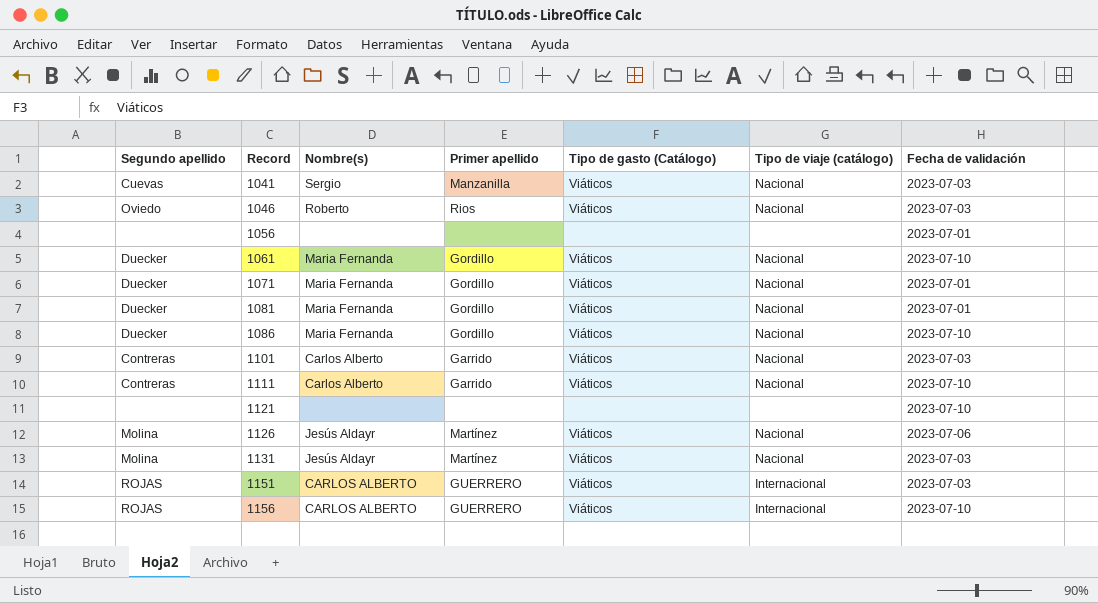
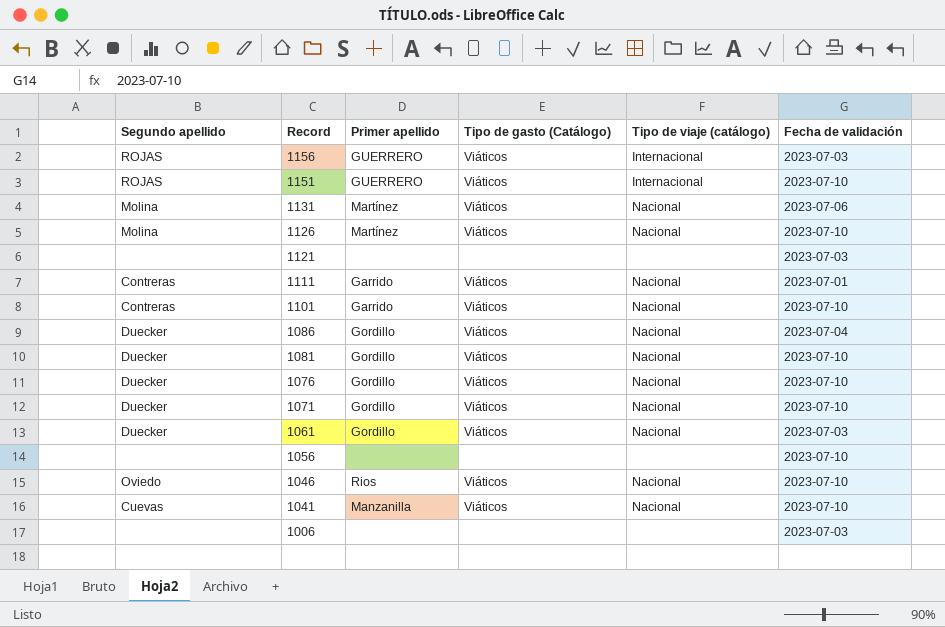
row order: Record ascending -> Record descending
column Nombre(s) | position: 3 -> none
1156 | Fecha de validación: 2023-07-10 -> 2023-07-03
1151 | Fecha de validación: 2023-07-03 -> 2023-07-10
1131 | Fecha de validación: 2023-07-03 -> 2023-07-06
1126 | Fecha de validación: 2023-07-06 -> 2023-07-10
1121 | Fecha de validación: 2023-07-10 -> 2023-07-03
1111 | Fecha de validación: 2023-07-10 -> 2023-07-01
1101 | Fecha de validación: 2023-07-03 -> 2023-07-10
1086 | Fecha de validación: 2023-07-10 -> 2023-07-04
1081 | Fecha de validación: 2023-07-01 -> 2023-07-10
row 1076: none -> Duecker | Gordillo | Viáticos | Nacional | 2023-07-10
1071 | Fecha de validación: 2023-07-01 -> 2023-07-10
1061 | Fecha de validación: 2023-07-10 -> 2023-07-03
1056 | Fecha de validación: 2023-07-01 -> 2023-07-10
1046 | Fecha de validación: 2023-07-03 -> 2023-07-10
1041 | Fecha de validación: 2023-07-03 -> 2023-07-10
row 1006: none -> none | none | none | none | 2023-07-03

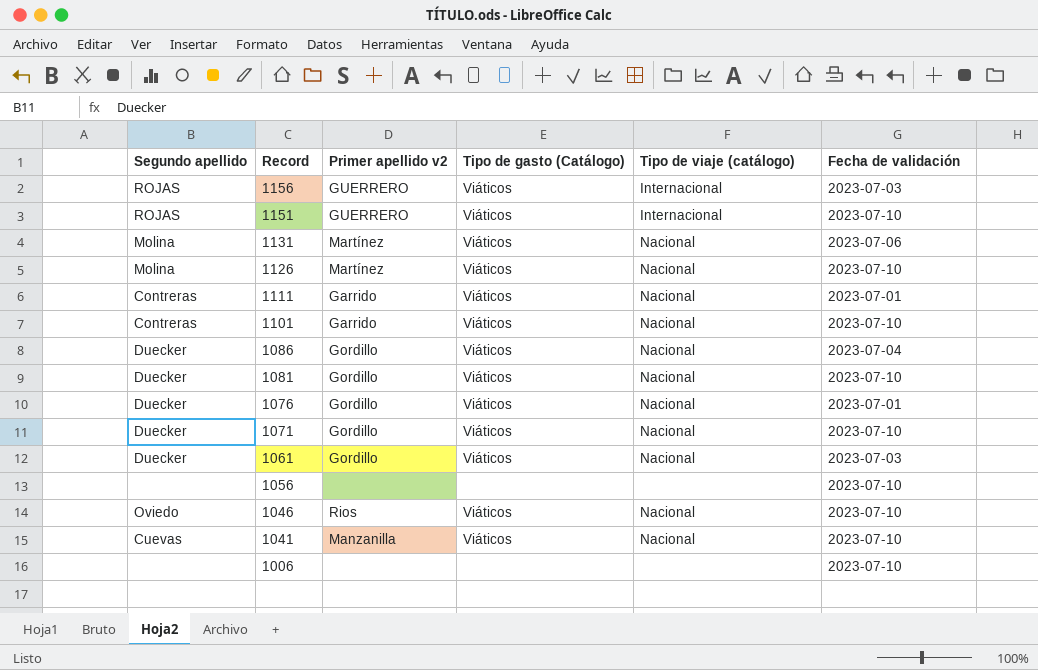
column name: Primer apellido -> Primer apellido v2
row 1121: none | none | none | none | 2023-07-03 -> none
1076 | Fecha de validación: 2023-07-10 -> 2023-07-01
1006 | Fecha de validación: 2023-07-03 -> 2023-07-10

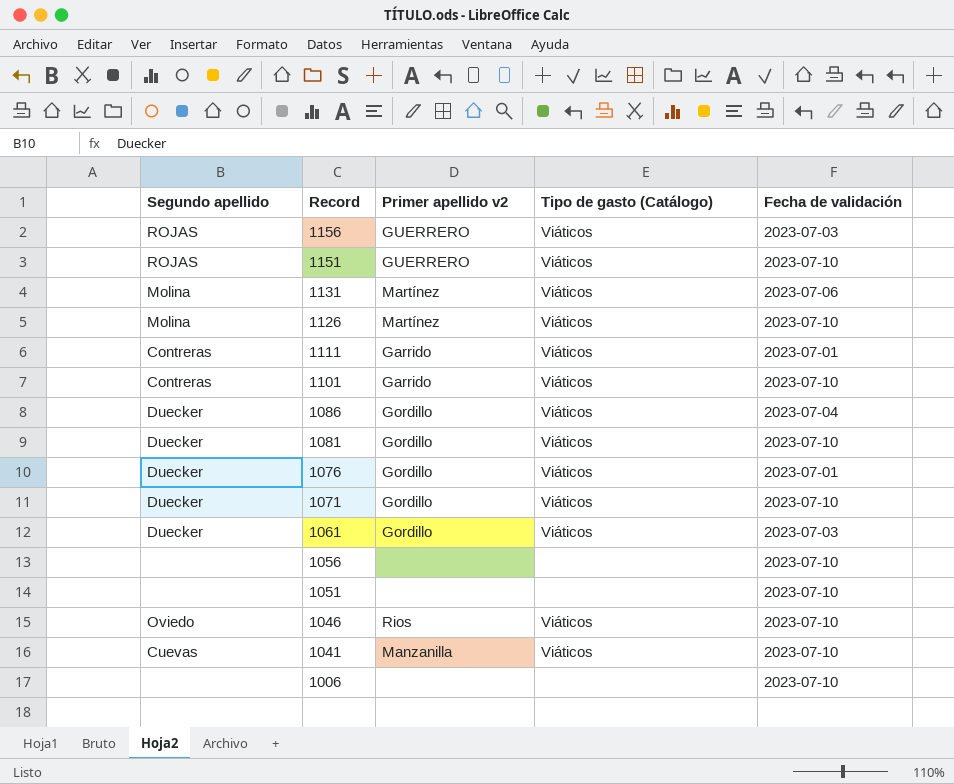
column Tipo de viaje (catálogo) | position: 5 -> none
row 1051: none -> none | none | none | 2023-07-10

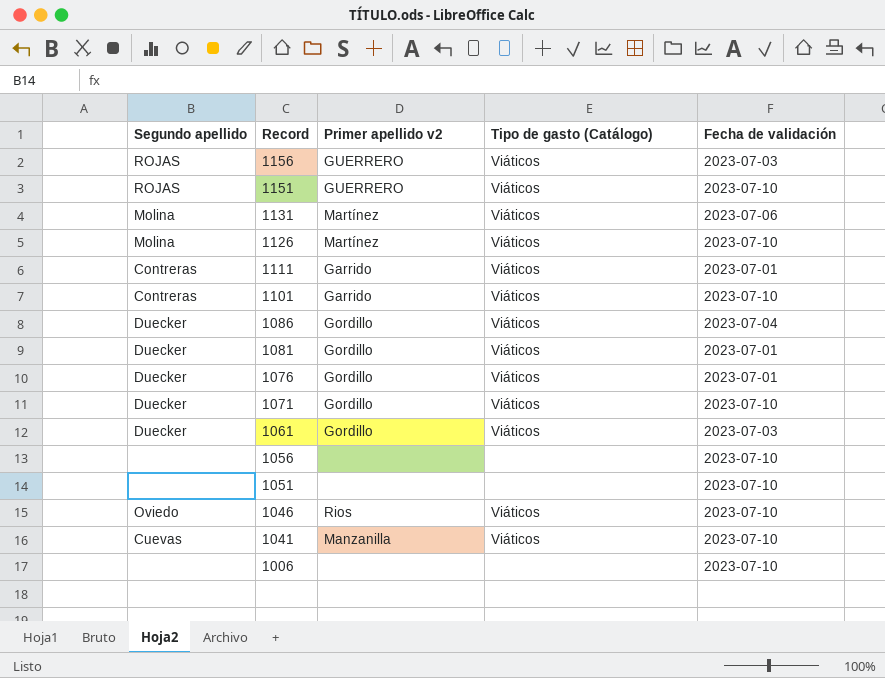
1081 | Fecha de validación: 2023-07-10 -> 2023-07-01

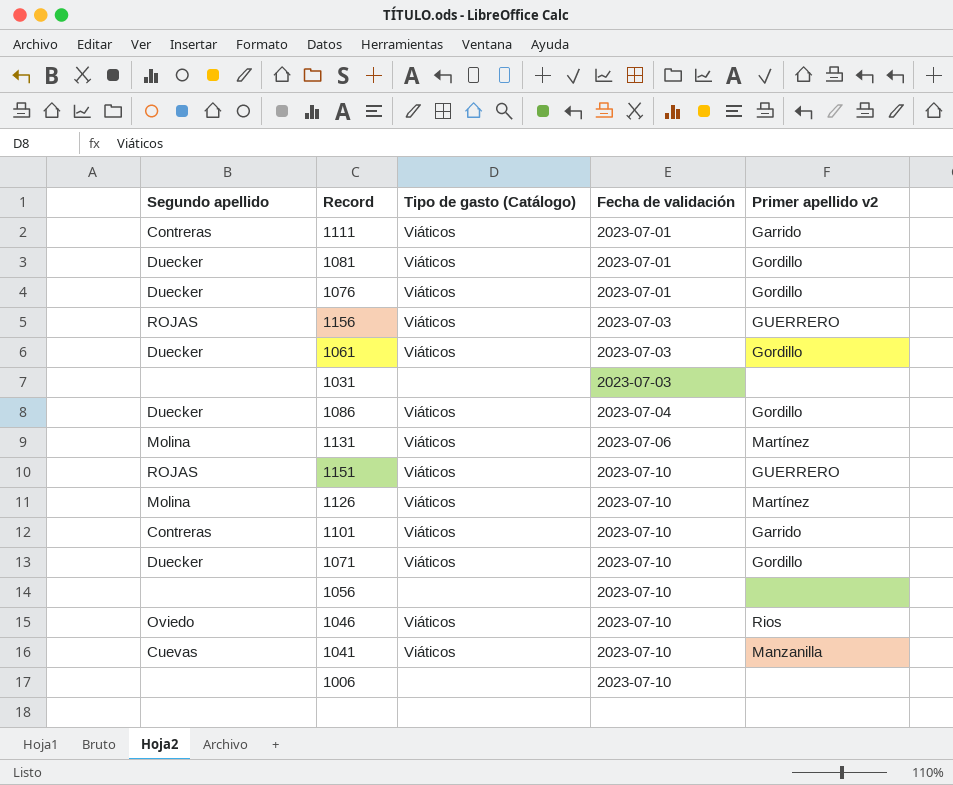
row order: Record descending -> Fecha de validación ascending
column Primer apellido v2 | position: 3 -> 5
row 1051: none | none | none | 2023-07-10 -> none
row 1031: none -> none | none | 2023-07-03 | none

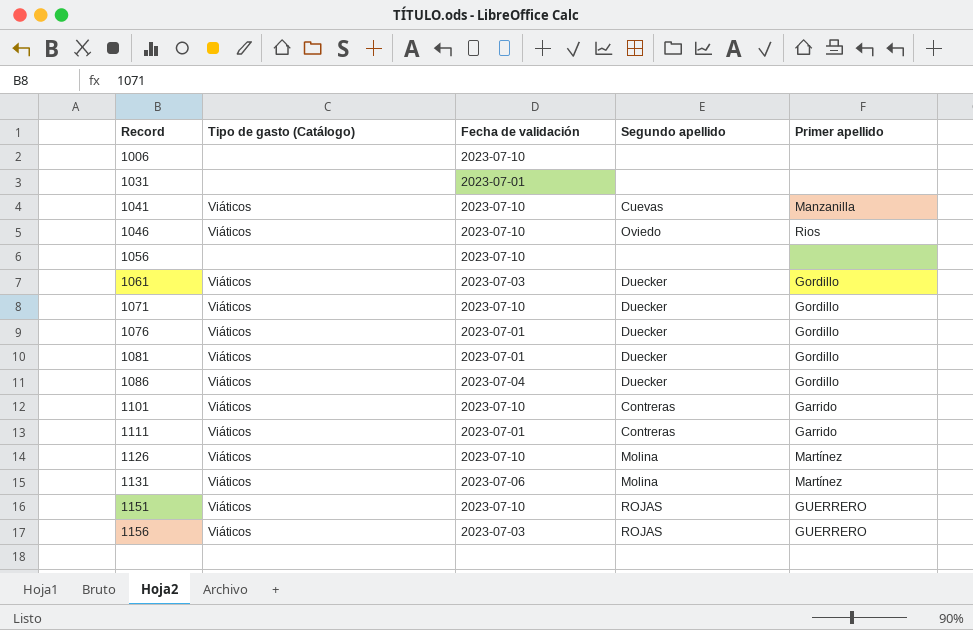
row order: Fecha de validación ascending -> Record ascending
column Segundo apellido | position: 1 -> 4
column name: Primer apellido v2 -> Primer apellido
1031 | Fecha de validación: 2023-07-03 -> 2023-07-01

